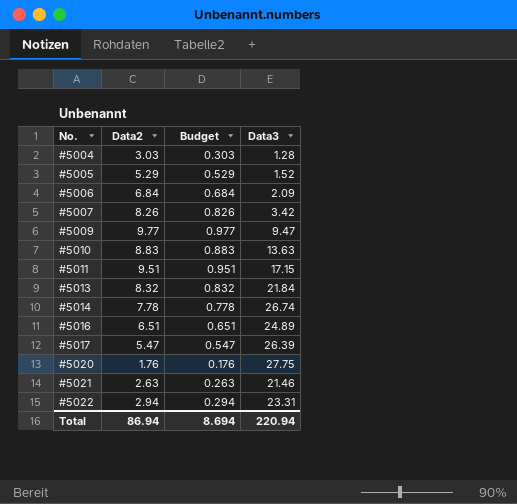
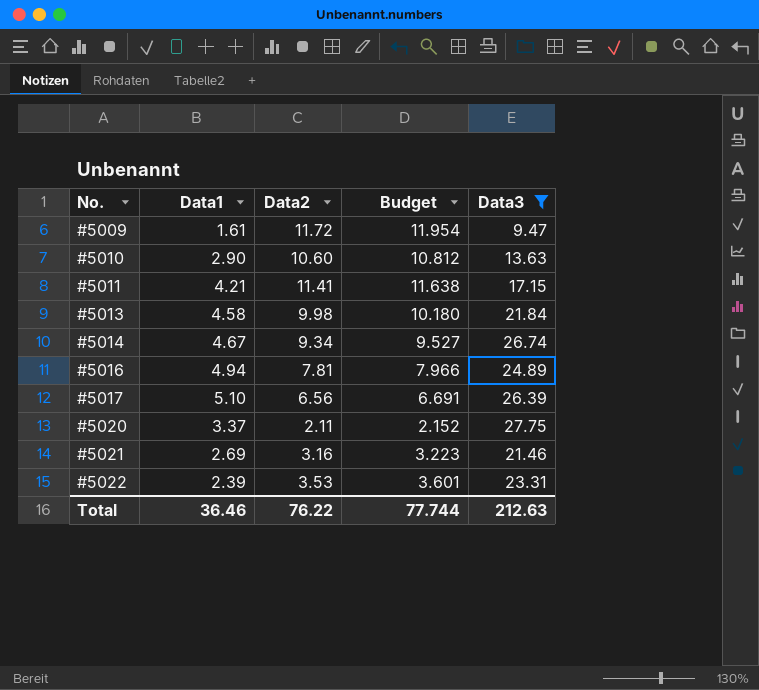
filter: none -> Data3 >= 9.47
column Data1 | position: none -> 2
column Budget | formula: [Data2] * 0.1 -> [Data2] * 1.02
#5009 | Data2: 9.77 -> 11.72
#5010 | Data2: 8.83 -> 10.60
#5011 | Data2: 9.51 -> 11.41
#5013 | Data2: 8.32 -> 9.98
#5014 | Data2: 7.78 -> 9.34
#5016 | Data2: 6.51 -> 7.81
#5017 | Data2: 5.47 -> 6.56
#5020 | Data2: 1.76 -> 2.11
#5021 | Data2: 2.63 -> 3.16
#5022 | Data2: 2.94 -> 3.53
Total | Data2: 86.94 -> 76.22
Total | Budget: 8.694 -> 77.744
Total | Data3: 220.94 -> 212.63

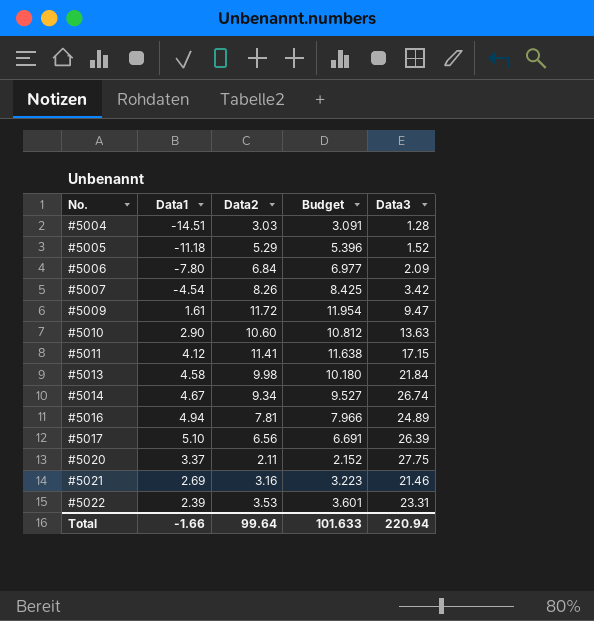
filter: Data3 >= 9.47 -> none
#5011 | Data1: 4.21 -> 4.12
Total | Data1: 36.46 -> -1.66
Total | Data2: 76.22 -> 99.64
Total | Budget: 77.744 -> 101.633
Total | Data3: 212.63 -> 220.94

